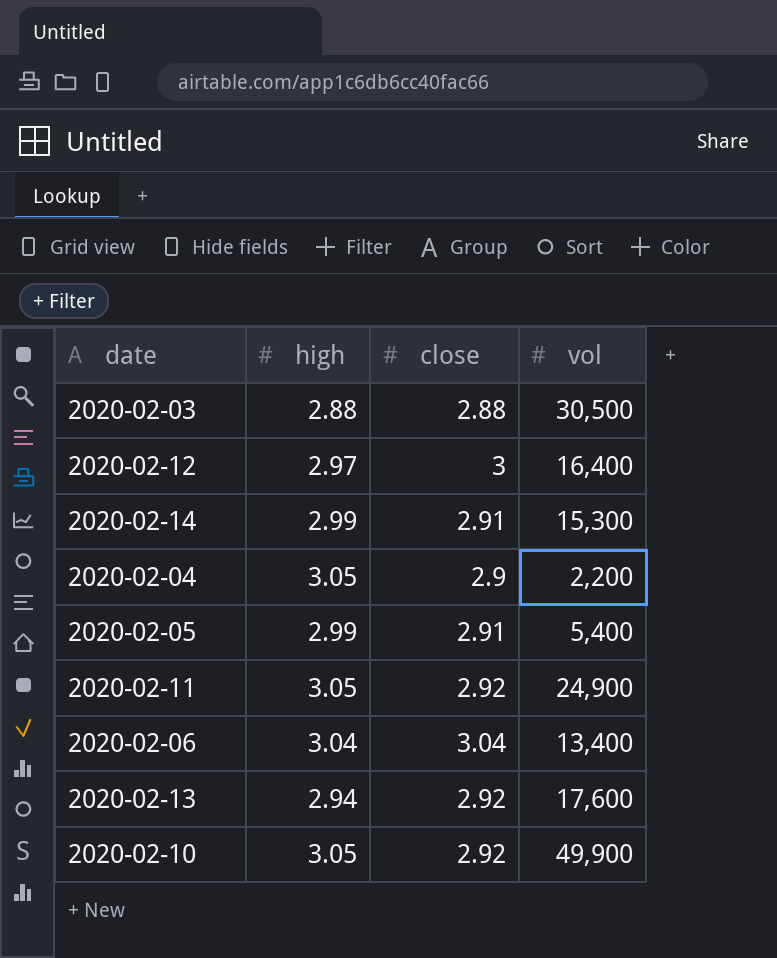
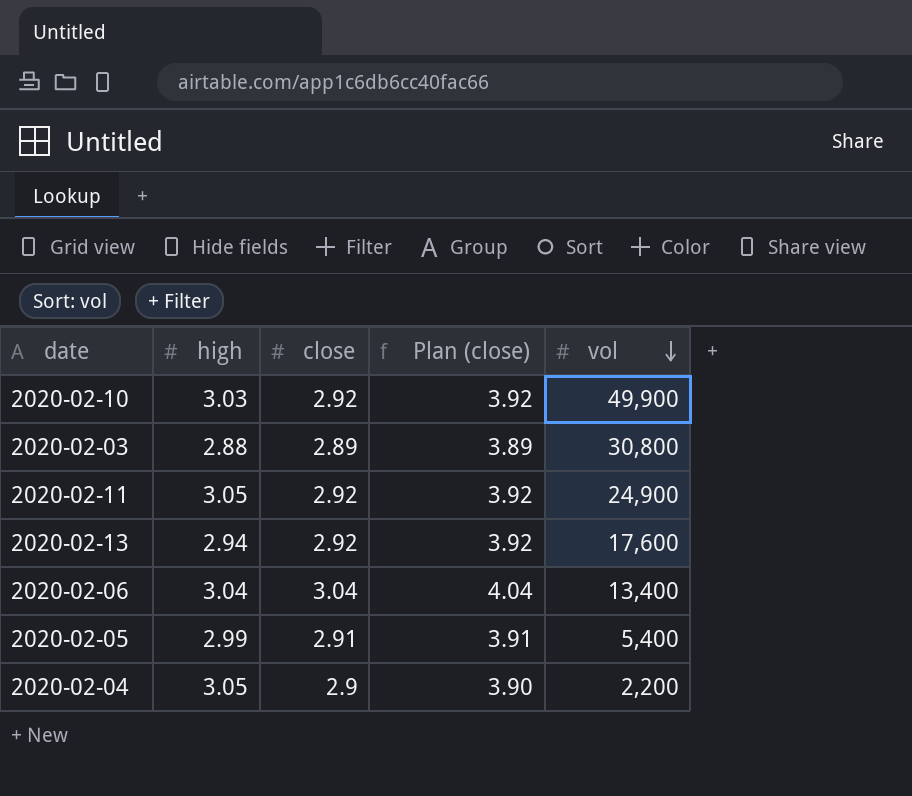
row order: none -> vol descending
column Plan (close) | formula: none -> [close] + 1
row 2020-02-12: 2.97 | 3 | 16,400 -> none
row 2020-02-14: 2.99 | 2.91 | 15,300 -> none
2020-02-10 | high: 3.05 -> 3.03
2020-02-03 | close: 2.88 -> 2.89
2020-02-03 | vol: 30,500 -> 30,800

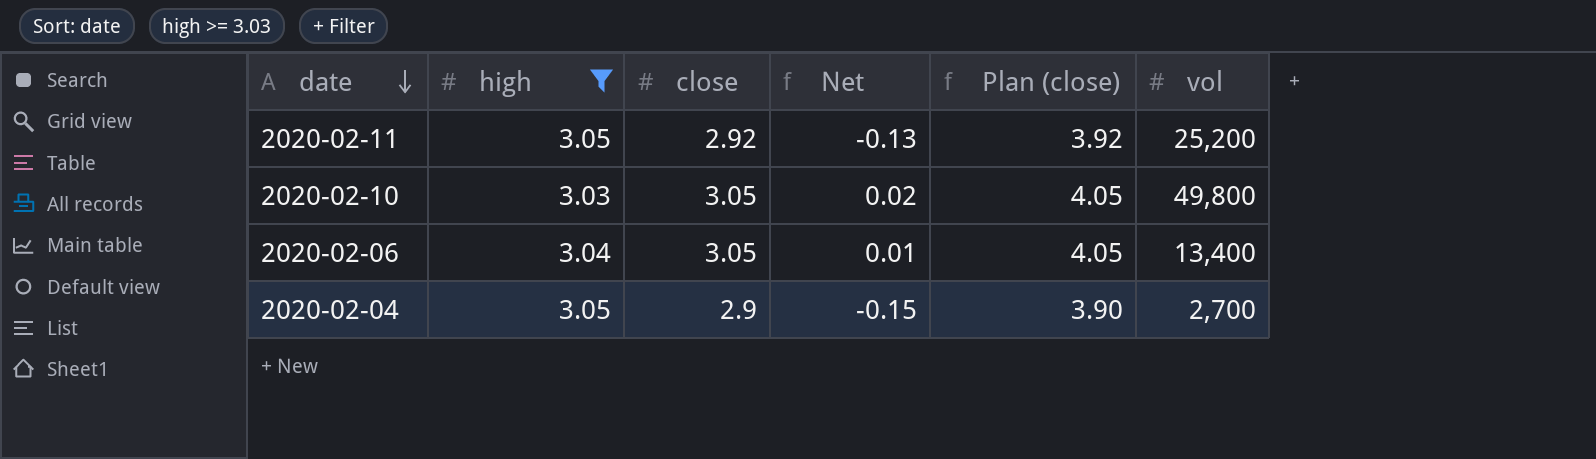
filter: none -> high >= 3.03
row order: vol descending -> date descending
column Net | formula: none -> [close] - [high]
2020-02-11 | vol: 24,900 -> 25,200
2020-02-10 | close: 2.92 -> 3.05
2020-02-10 | Plan (close): 3.92 -> 4.05
2020-02-10 | vol: 49,900 -> 49,800
2020-02-06 | close: 3.04 -> 3.05
2020-02-06 | Plan (close): 4.04 -> 4.05
2020-02-04 | vol: 2,200 -> 2,700

